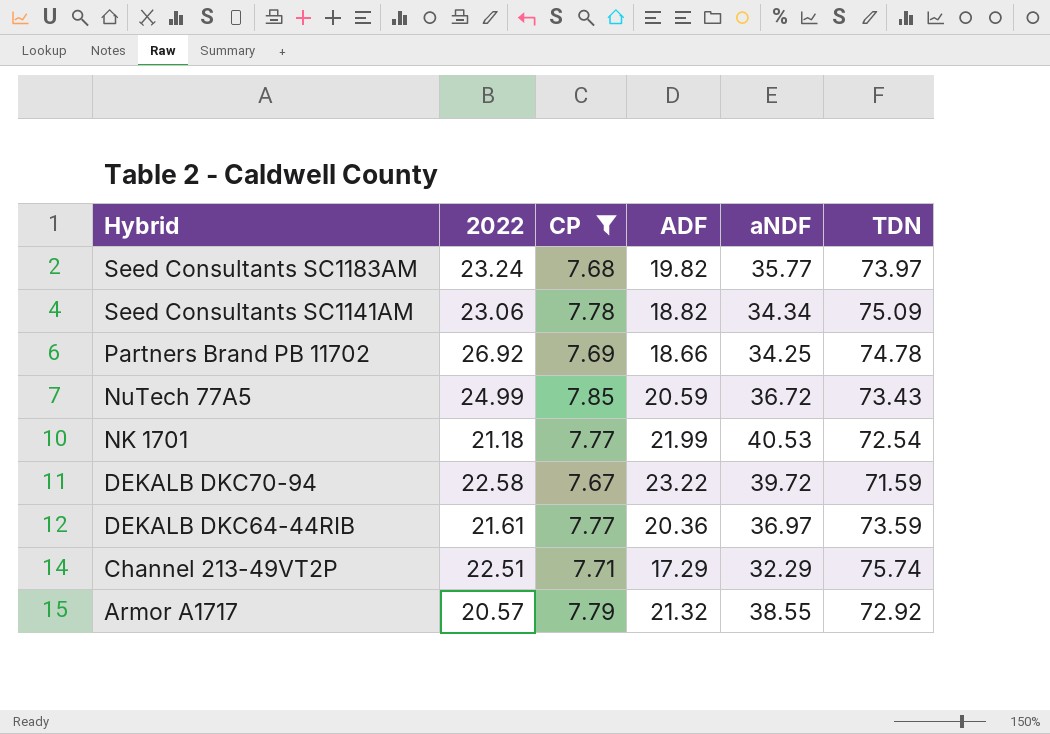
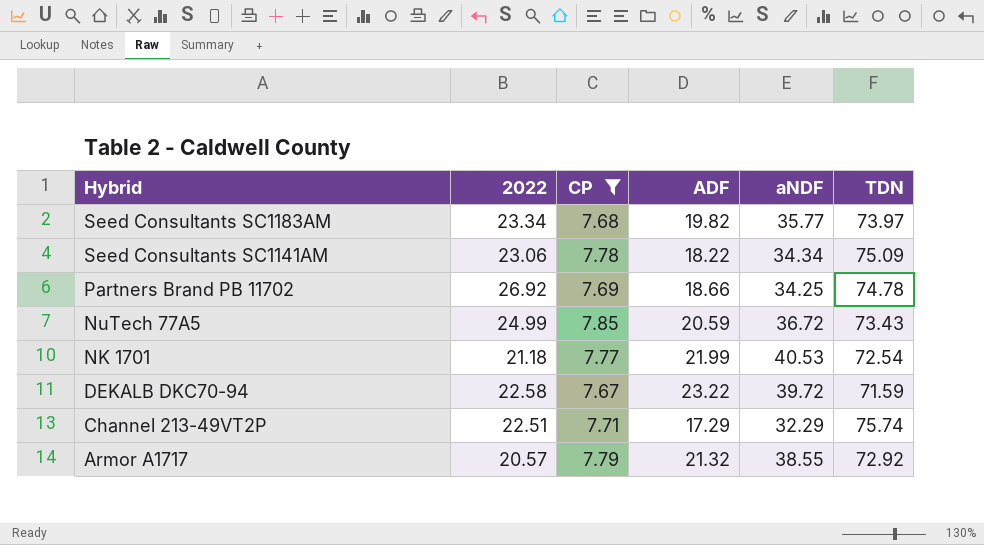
row DEKALB DKC64-44RIB: 21.61 | 7.77 | 20.36 | 36.97 | 73.59 -> none
Seed Consultants SC1183AM | 2022: 23.24 -> 23.34
Seed Consultants SC1141AM | ADF: 18.82 -> 18.22

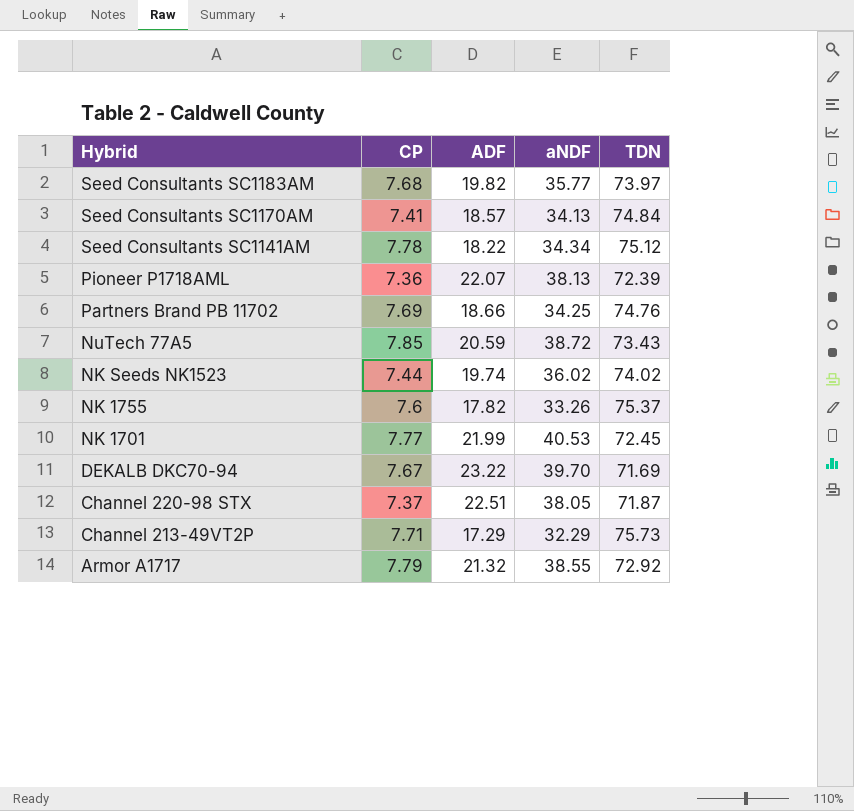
filter: CP >= 7.67 -> none
column 2022 | position: 2 -> none
Seed Consultants SC1141AM | TDN: 75.09 -> 75.12
Partners Brand PB 11702 | TDN: 74.78 -> 74.76
NuTech 77A5 | aNDF: 36.72 -> 38.72
NK 1701 | TDN: 72.54 -> 72.45
DEKALB DKC70-94 | aNDF: 39.72 -> 39.70
DEKALB DKC70-94 | TDN: 71.59 -> 71.69
Channel 213-49VT2P | TDN: 75.74 -> 75.73

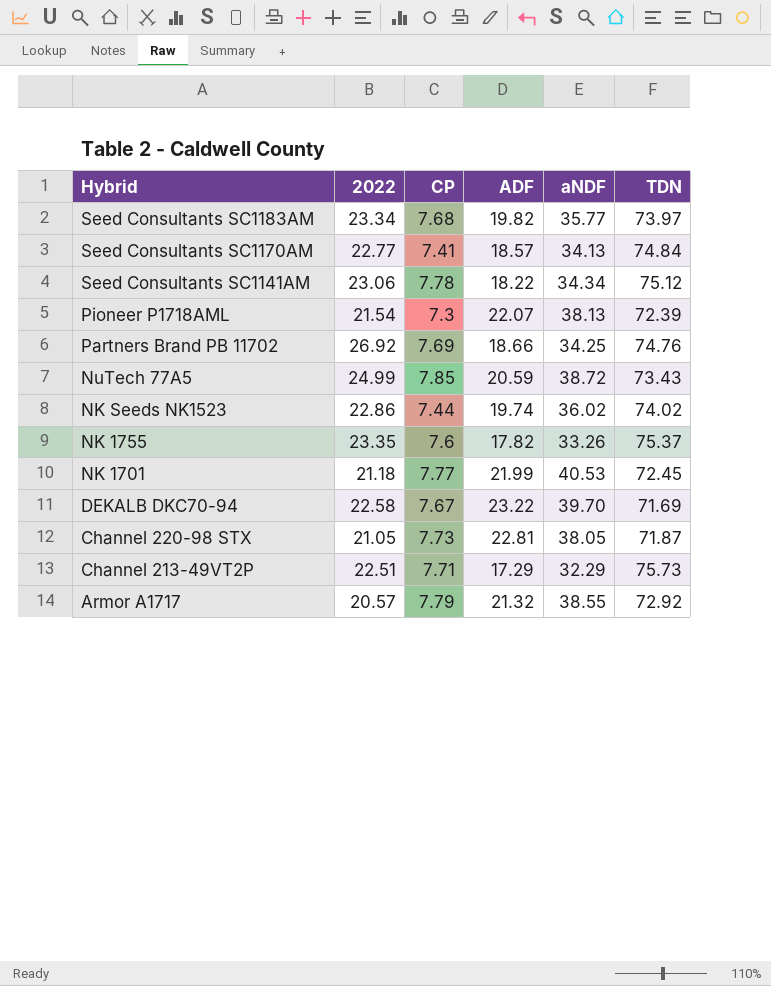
column 2022 | position: none -> 2
Pioneer P1718AML | CP: 7.36 -> 7.3
Channel 220-98 STX | CP: 7.37 -> 7.73
Channel 220-98 STX | ADF: 22.51 -> 22.81

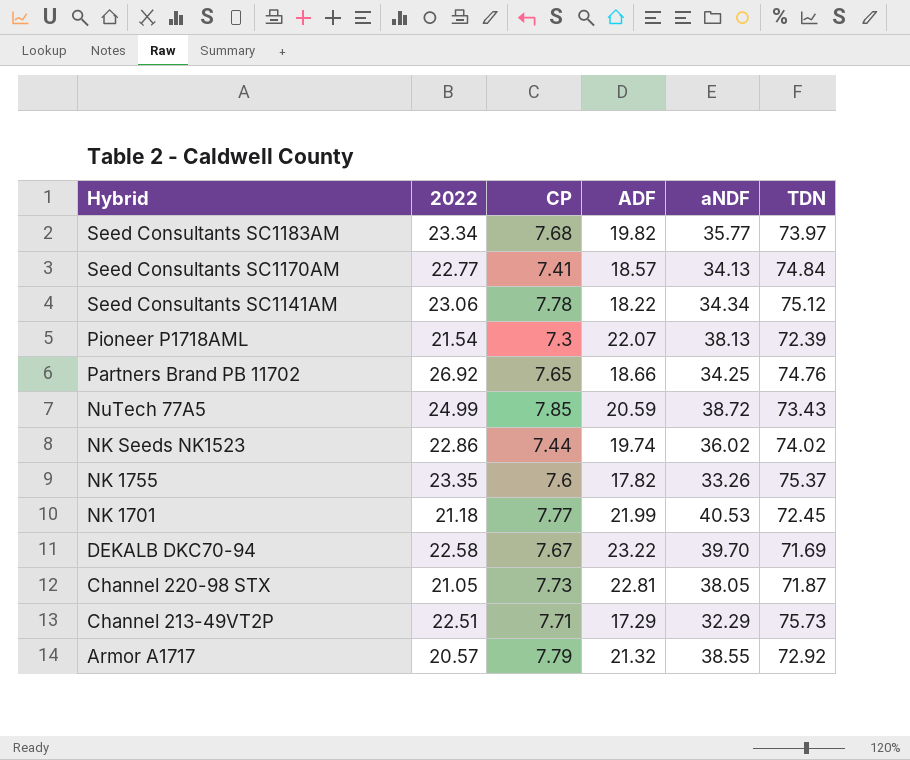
Partners Brand PB 11702 | CP: 7.69 -> 7.65

